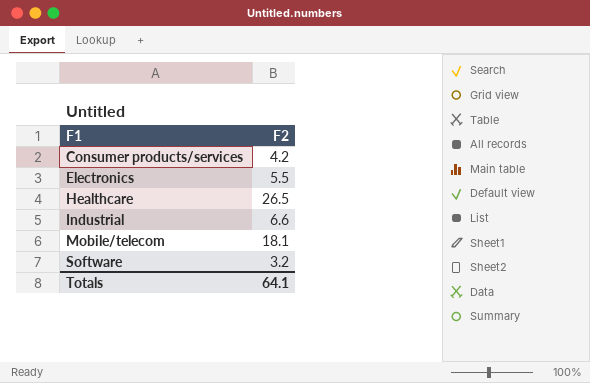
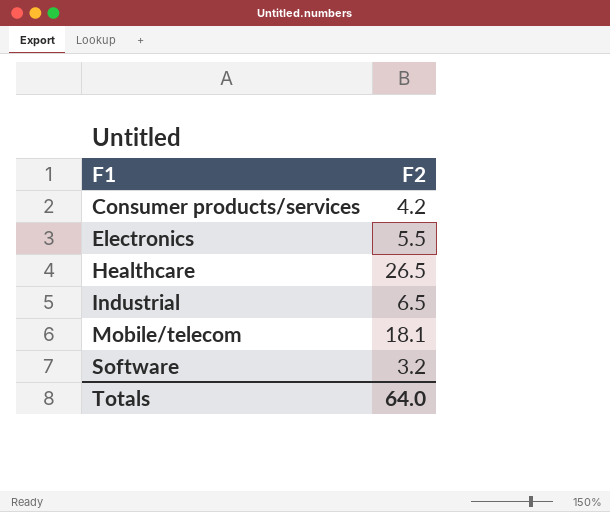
Industrial | F2: 6.6 -> 6.5
Totals | F2: 64.1 -> 64.0

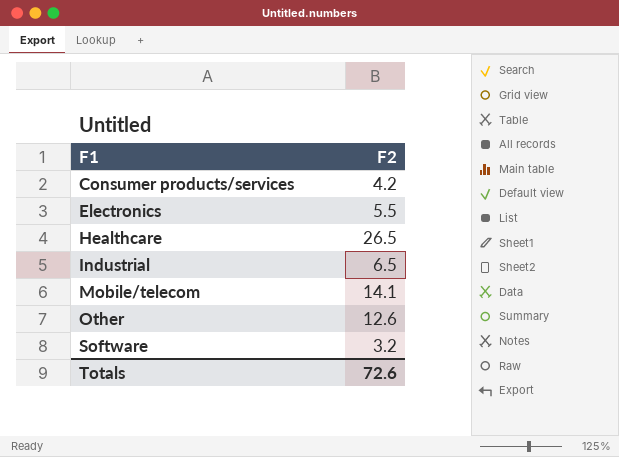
Mobile/telecom | F2: 18.1 -> 14.1
row Other: none -> 12.6
Totals | F2: 64.0 -> 72.6

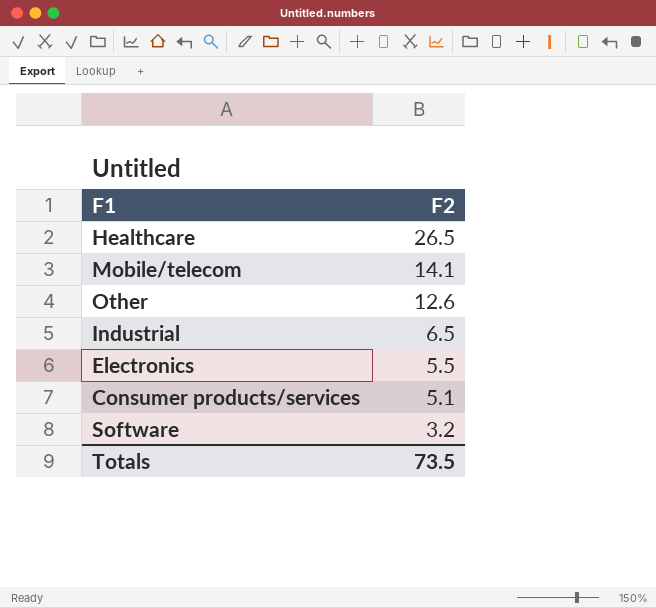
row order: F1 ascending -> F2 descending
Consumer products/services | F2: 4.2 -> 5.1
Totals | F2: 72.6 -> 73.5

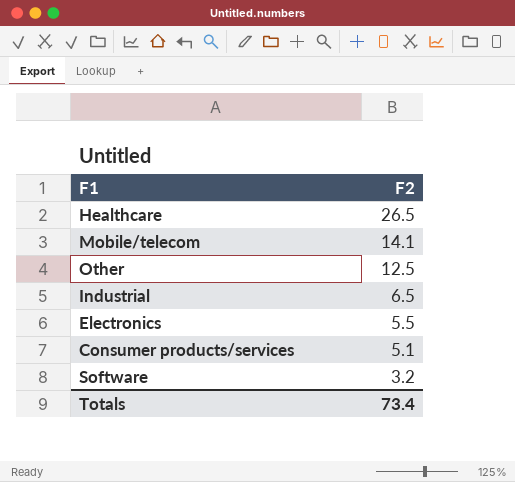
Other | F2: 12.6 -> 12.5
Totals | F2: 73.5 -> 73.4

